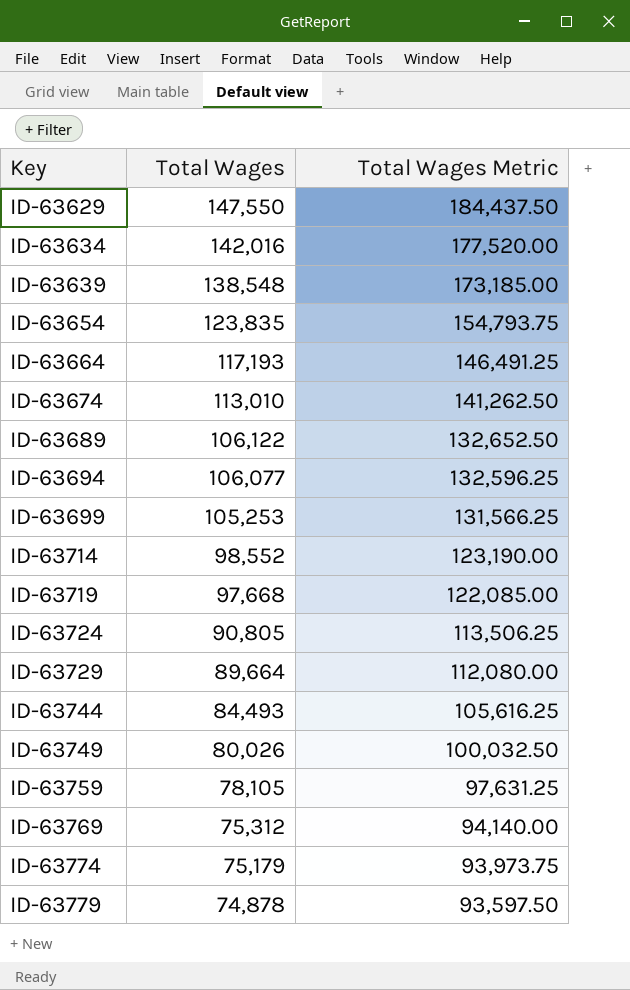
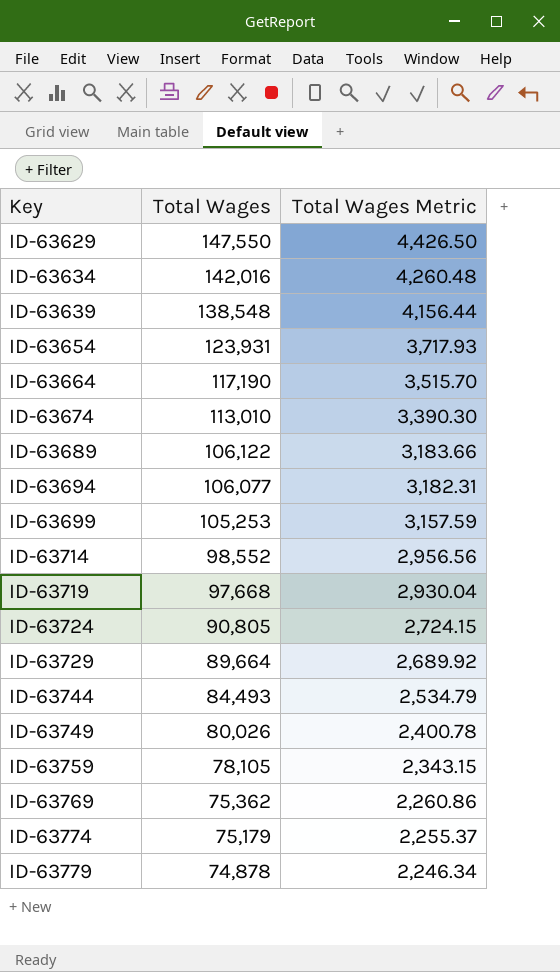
column Total Wages Metric | formula: [Total Wages] * 1.25 -> [Total Wages] * 0.03
ID-63654 | Total Wages: 123,835 -> 123,931
ID-63664 | Total Wages: 117,193 -> 117,190
ID-63769 | Total Wages: 75,312 -> 75,362

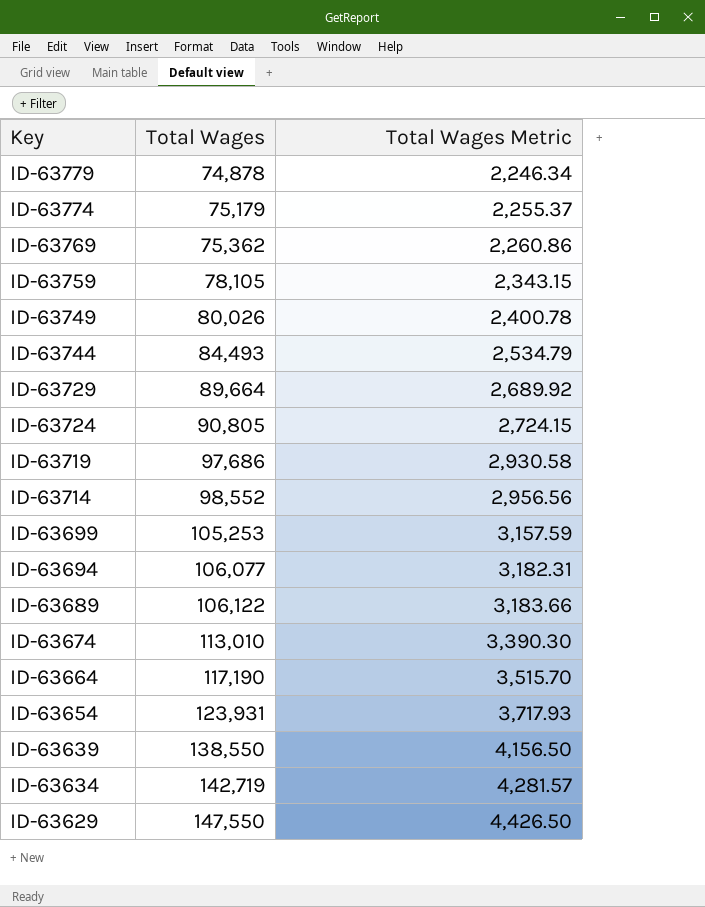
row order: Key ascending -> Key descending
ID-63719 | Total Wages: 97,668 -> 97,686
ID-63719 | Total Wages Metric: 2,930.04 -> 2,930.58
ID-63639 | Total Wages: 138,548 -> 138,550
ID-63639 | Total Wages Metric: 4,156.44 -> 4,156.50
ID-63634 | Total Wages: 142,016 -> 142,719
ID-63634 | Total Wages Metric: 4,260.48 -> 4,281.57

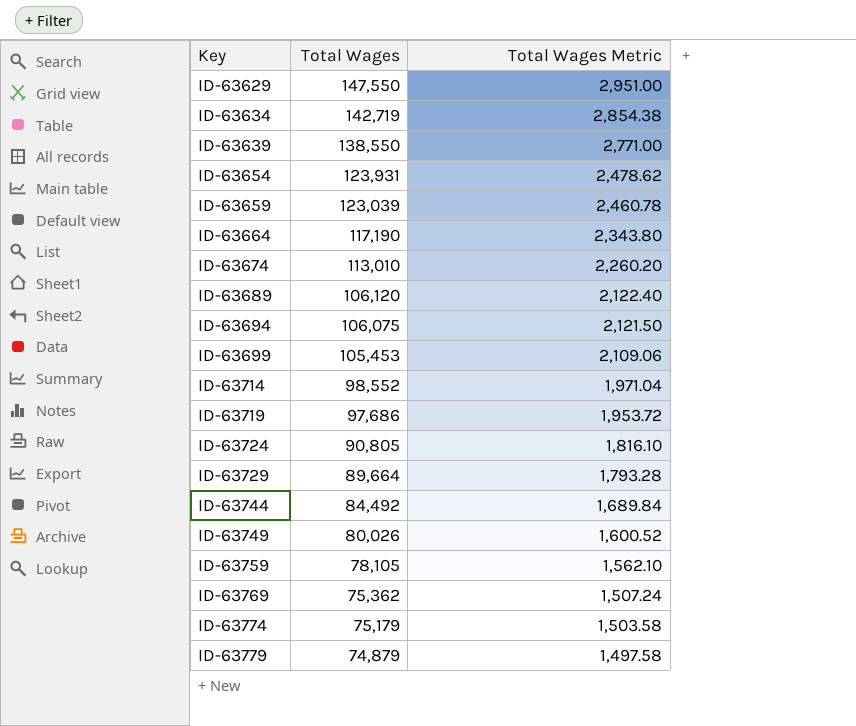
row order: Key descending -> Key ascending
column Total Wages Metric | formula: [Total Wages] * 0.03 -> [Total Wages] * 0.02
row ID-63659: none -> 123,039 | 2,460.78
ID-63689 | Total Wages: 106,122 -> 106,120
ID-63694 | Total Wages: 106,077 -> 106,075
ID-63699 | Total Wages: 105,253 -> 105,453
ID-63744 | Total Wages: 84,493 -> 84,492
ID-63779 | Total Wages: 74,878 -> 74,879

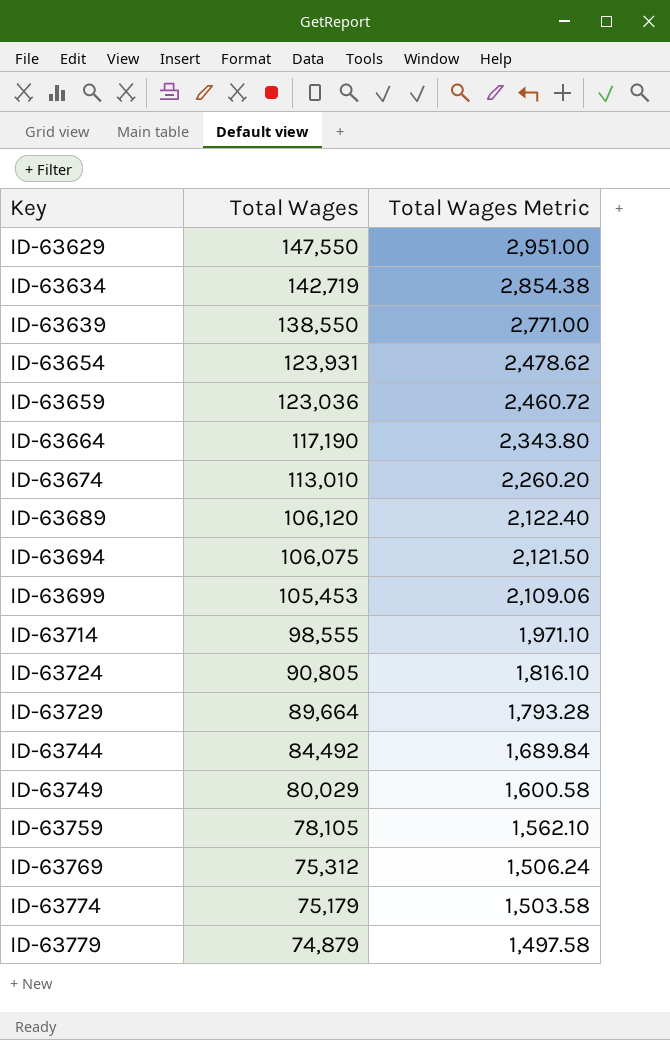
row ID-63719: 97,686 | 1,953.72 -> none
ID-63659 | Total Wages: 123,039 -> 123,036
ID-63659 | Total Wages Metric: 2,460.78 -> 2,460.72
ID-63714 | Total Wages: 98,552 -> 98,555
ID-63714 | Total Wages Metric: 1,971.04 -> 1,971.10
ID-63749 | Total Wages: 80,026 -> 80,029
ID-63749 | Total Wages Metric: 1,600.52 -> 1,600.58
ID-63769 | Total Wages: 75,362 -> 75,312
ID-63769 | Total Wages Metric: 1,507.24 -> 1,506.24

